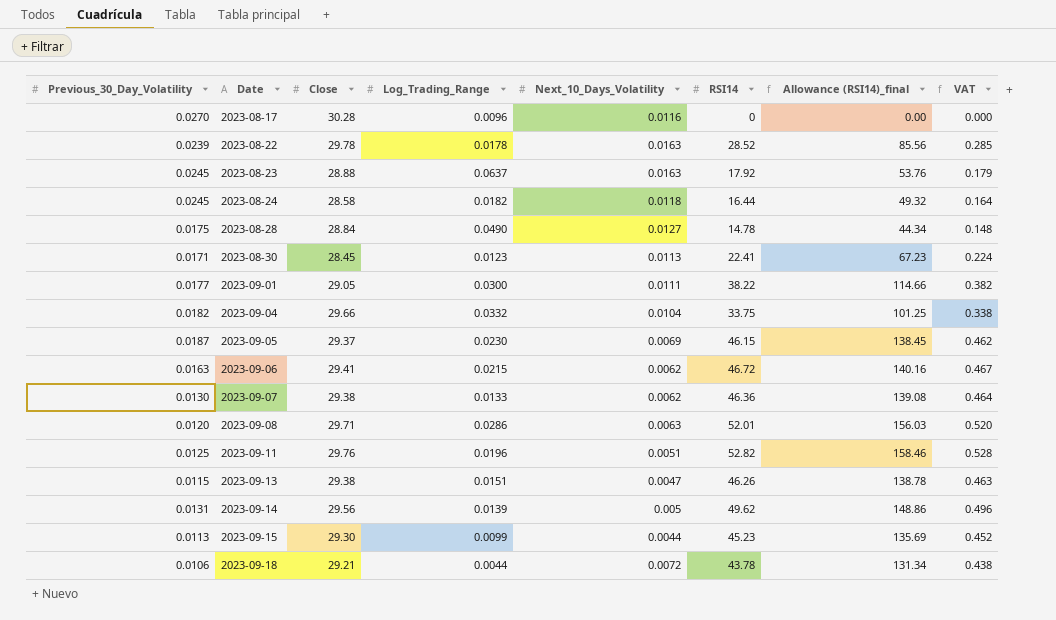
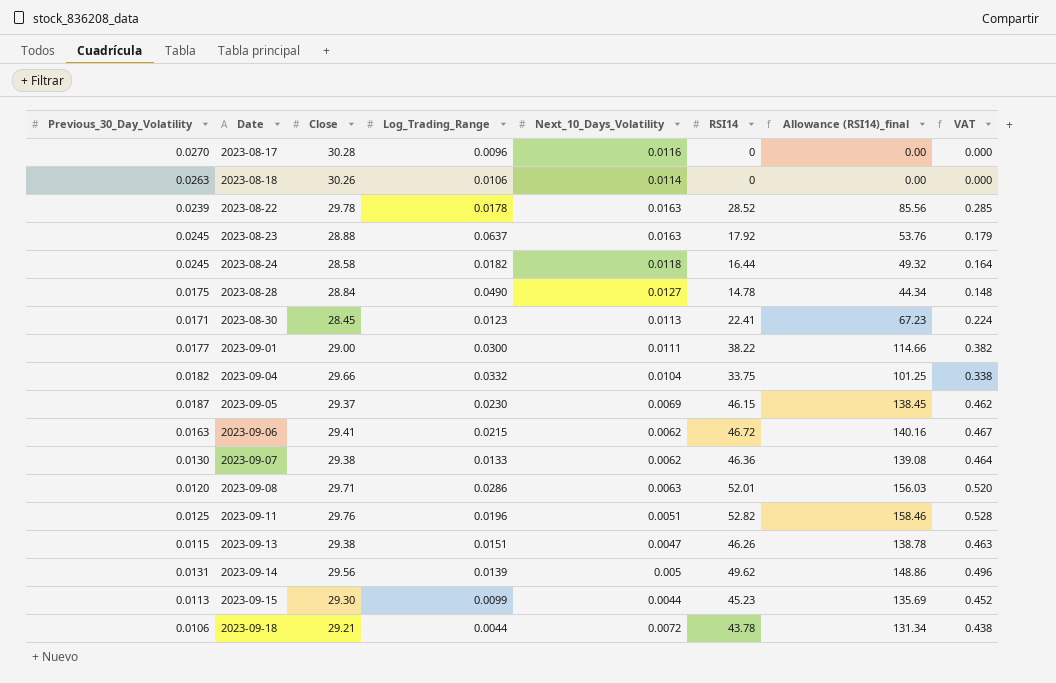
row 2023-08-18: none -> 0.0263 | 30.26 | 0.0106 | 0.0114 | 0 | 0.00 | 0.000
2023-09-01 | Close: 29.05 -> 29.00

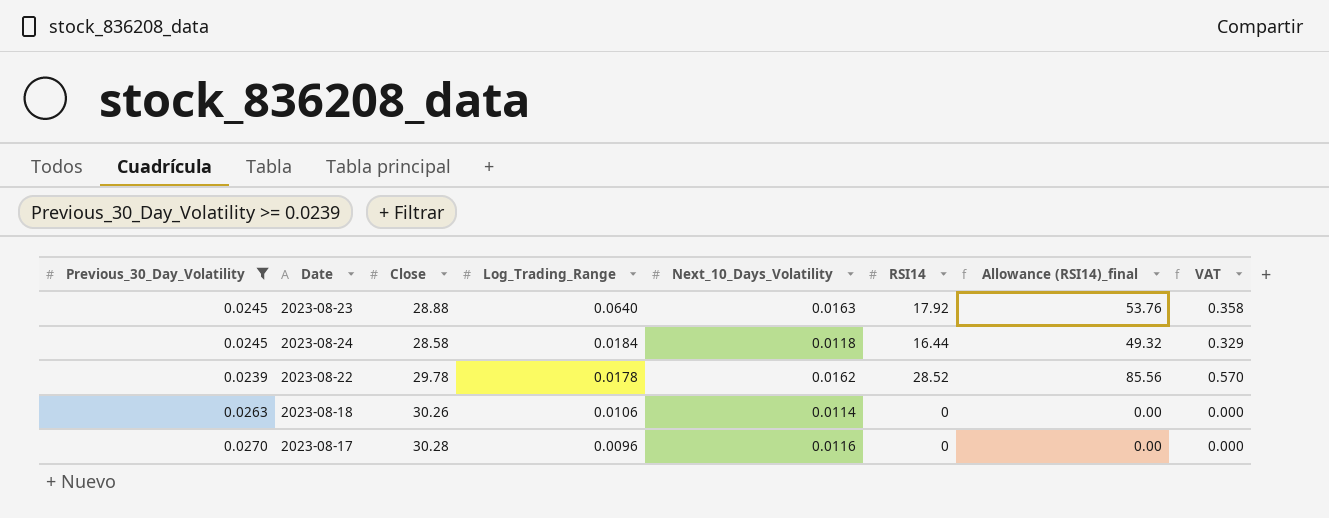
filter: none -> Previous_30_Day_Volatility >= 0.0239
row order: Date ascending -> Log_Trading_Range descending
column VAT | formula: [RSI14] * 0.01 -> [RSI14] * 0.02
2023-08-23 | Log_Trading_Range: 0.0637 -> 0.0640
2023-08-24 | Log_Trading_Range: 0.0182 -> 0.0184
2023-08-22 | Next_10_Days_Volatility: 0.0163 -> 0.0162

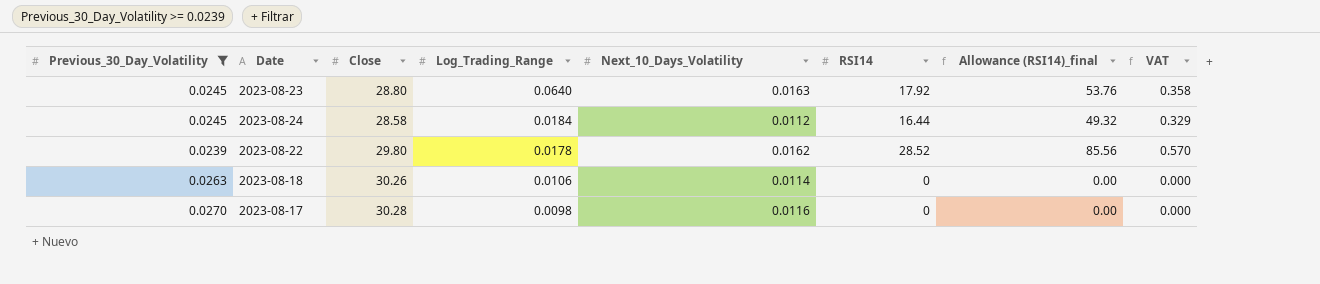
2023-08-23 | Close: 28.88 -> 28.80
2023-08-24 | Next_10_Days_Volatility: 0.0118 -> 0.0112
2023-08-22 | Close: 29.78 -> 29.80
2023-08-17 | Log_Trading_Range: 0.0096 -> 0.0098

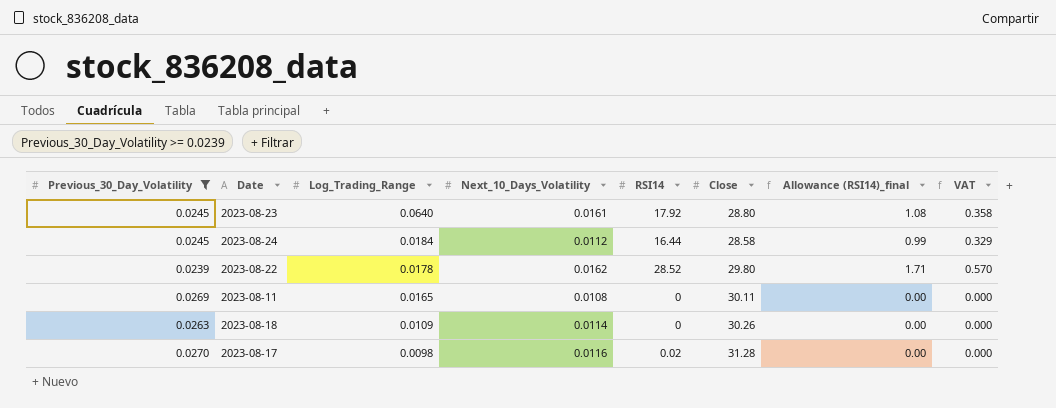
column Close | position: 3 -> 6
column Allowance (RSI14)_final | formula: [RSI14] * 3 -> [RSI14] * 0.06
2023-08-23 | Next_10_Days_Volatility: 0.0163 -> 0.0161
row 2023-08-11: none -> 0.0269 | 0.0165 | 0.0108 | 0 | 30.11 | 0.00 | 0.000
2023-08-18 | Log_Trading_Range: 0.0106 -> 0.0109
2023-08-17 | RSI14: 0 -> 0.02
2023-08-17 | Close: 30.28 -> 31.28

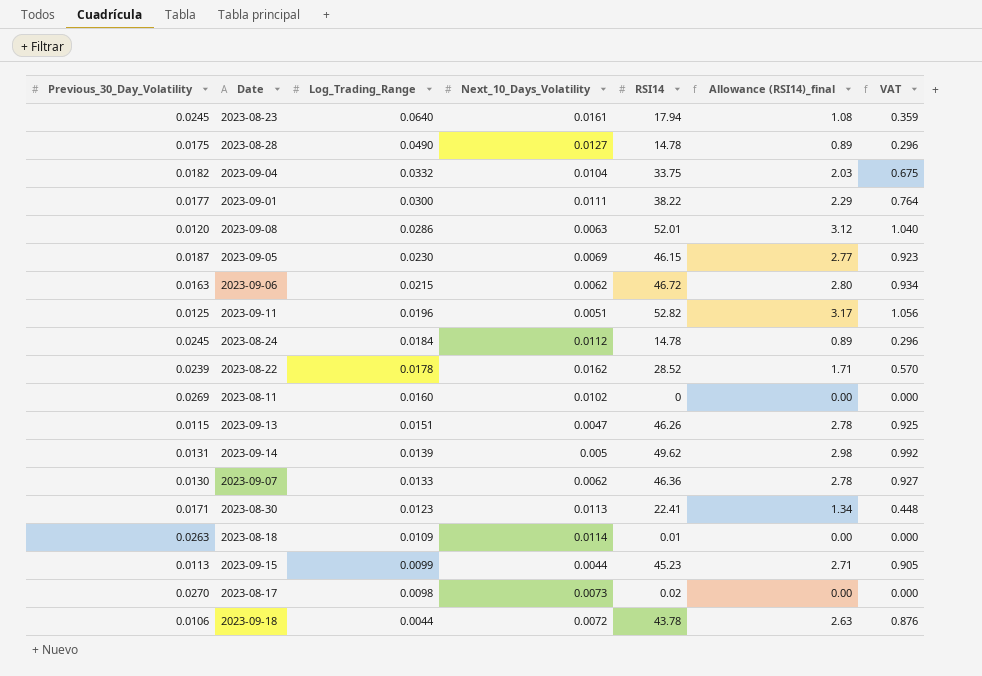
filter: Previous_30_Day_Volatility >= 0.0239 -> none
column Close | position: 6 -> none
2023-08-23 | RSI14: 17.92 -> 17.94
2023-08-23 | VAT: 0.358 -> 0.359
2023-08-24 | RSI14: 16.44 -> 14.78
2023-08-24 | Allowance (RSI14)_final: 0.99 -> 0.89
2023-08-24 | VAT: 0.329 -> 0.296
2023-08-11 | Log_Trading_Range: 0.0165 -> 0.0160
2023-08-11 | Next_10_Days_Volatility: 0.0108 -> 0.0102
2023-08-18 | RSI14: 0 -> 0.01
2023-08-17 | Next_10_Days_Volatility: 0.0116 -> 0.0073

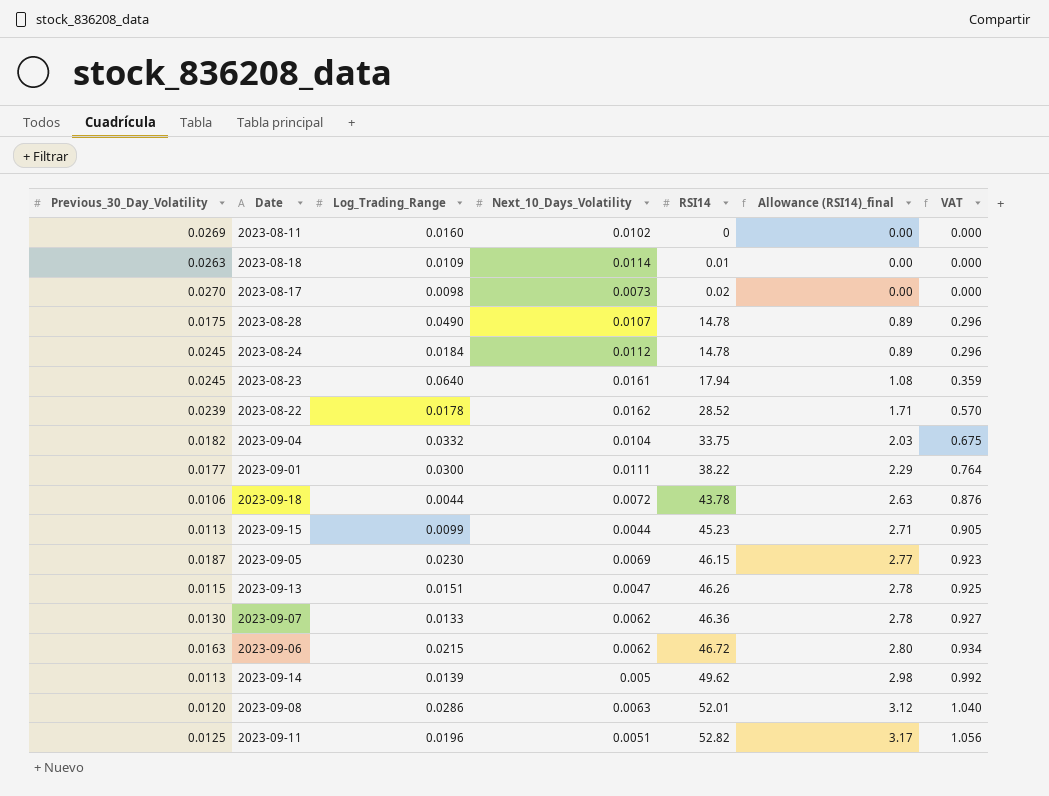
row order: Log_Trading_Range descending -> RSI14 ascending
row 2023-08-30: 0.0171 | 0.0123 | 0.0113 | 22.41 | 1.34 | 0.448 -> none
2023-08-28 | Next_10_Days_Volatility: 0.0127 -> 0.0107
2023-09-14 | Previous_30_Day_Volatility: 0.0131 -> 0.0113

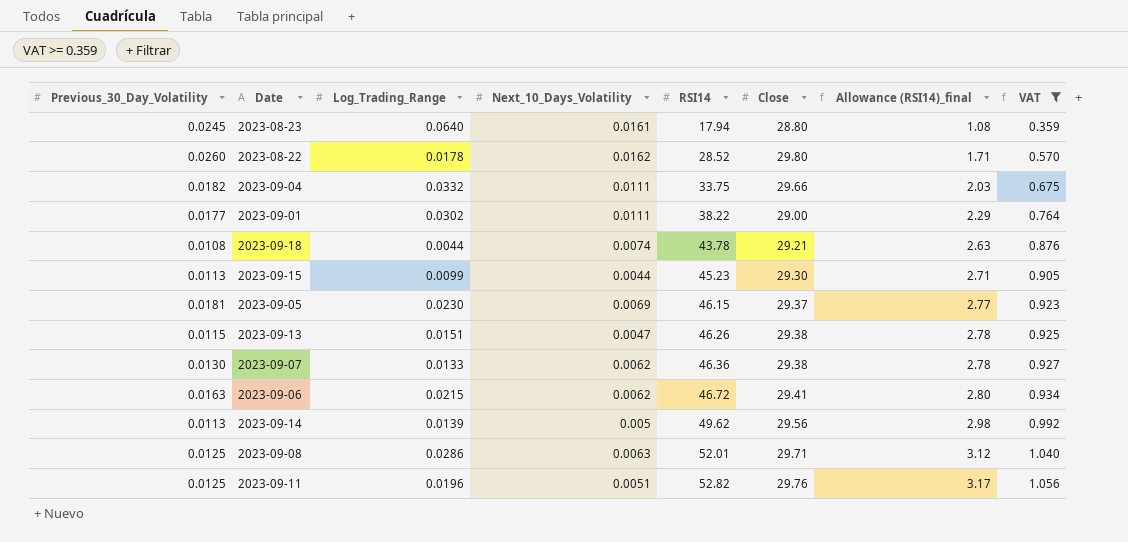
filter: none -> VAT >= 0.359
column Close | position: none -> 6
2023-08-22 | Previous_30_Day_Volatility: 0.0239 -> 0.0260
2023-09-04 | Next_10_Days_Volatility: 0.0104 -> 0.0111
2023-09-01 | Log_Trading_Range: 0.0300 -> 0.0302
2023-09-18 | Previous_30_Day_Volatility: 0.0106 -> 0.0108
2023-09-18 | Next_10_Days_Volatility: 0.0072 -> 0.0074
2023-09-05 | Previous_30_Day_Volatility: 0.0187 -> 0.0181
2023-09-08 | Previous_30_Day_Volatility: 0.0120 -> 0.0125

